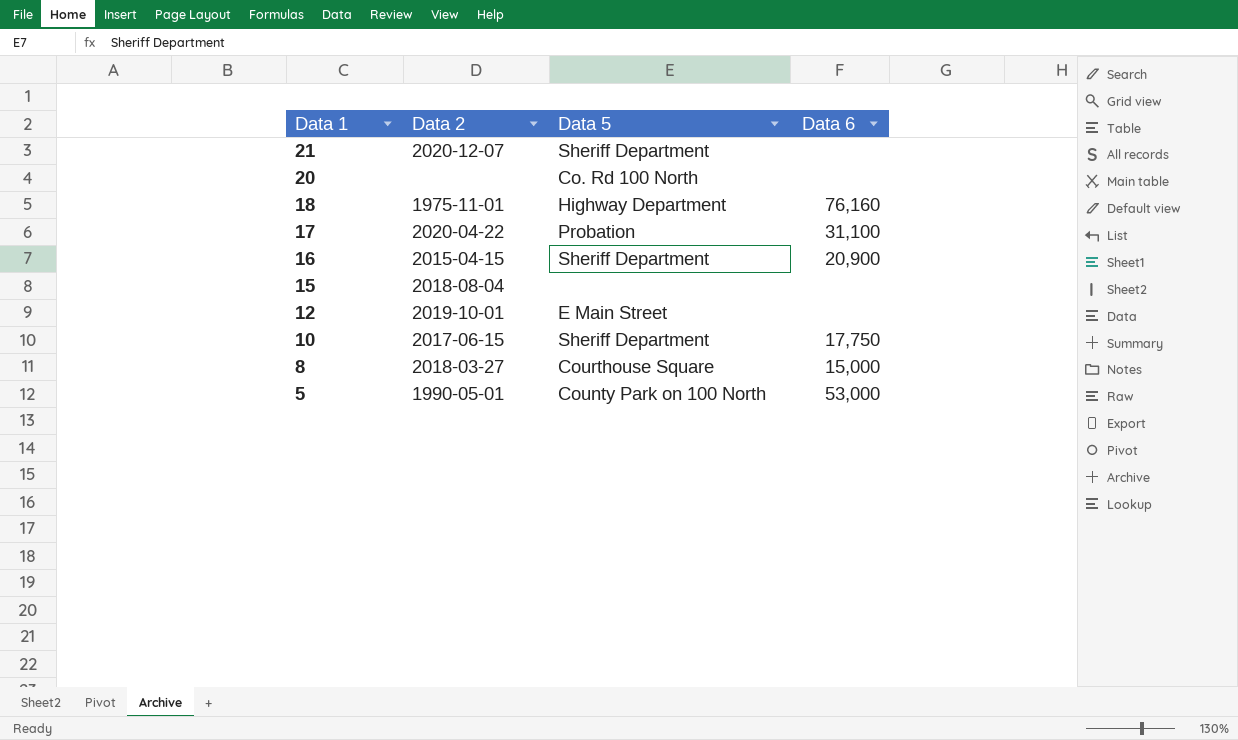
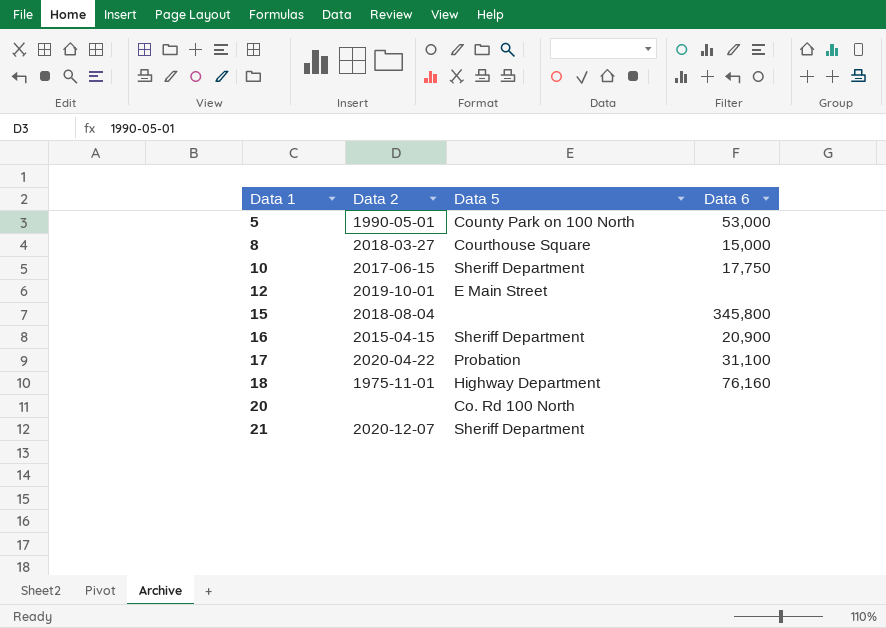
row order: Data 1 descending -> Data 1 ascending
15 | Data 6: none -> 345,800

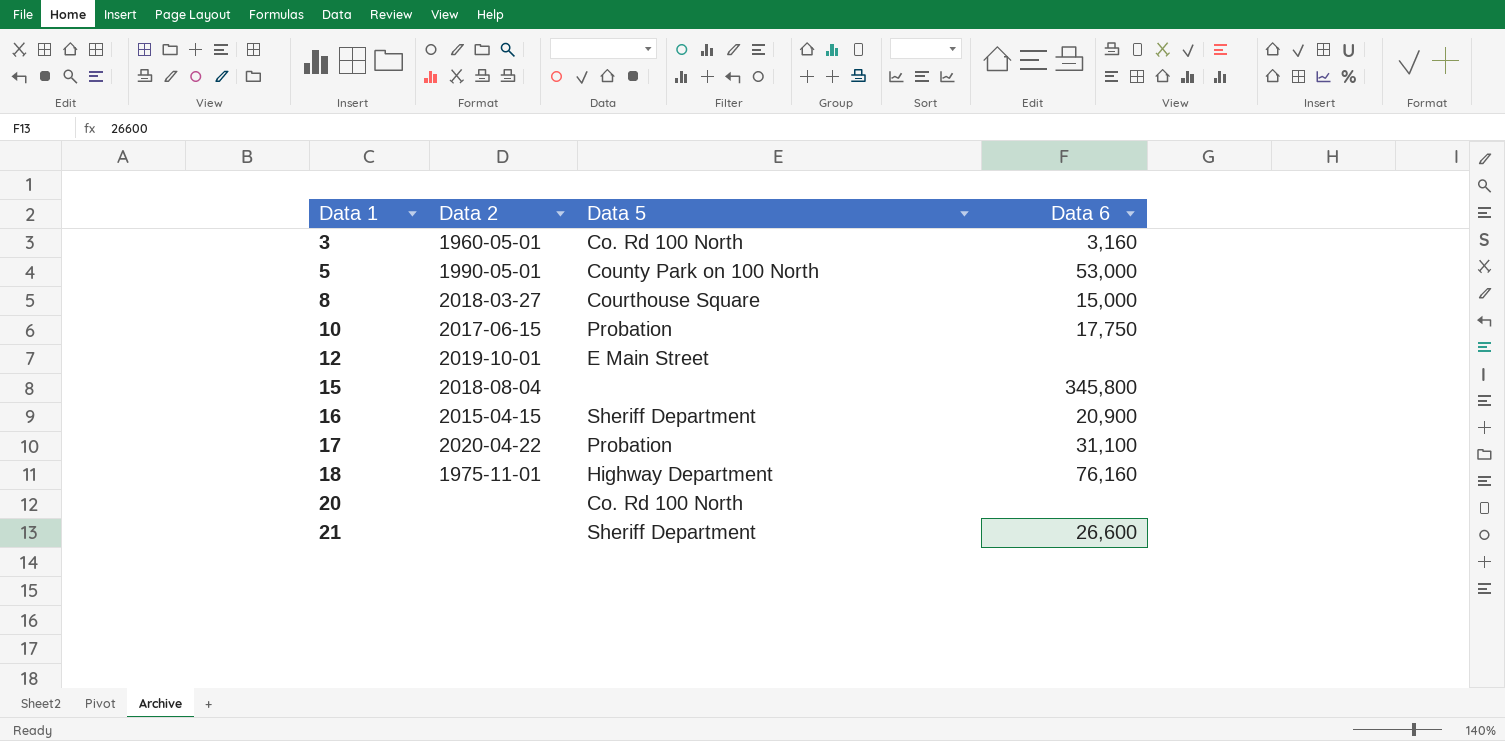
row 3: none -> 1960-05-01 | Co. Rd 100 North | 3,160
10 | Data 5: Sheriff Department -> Probation
21 | Data 2: 2020-12-07 -> none
21 | Data 6: none -> 26,600

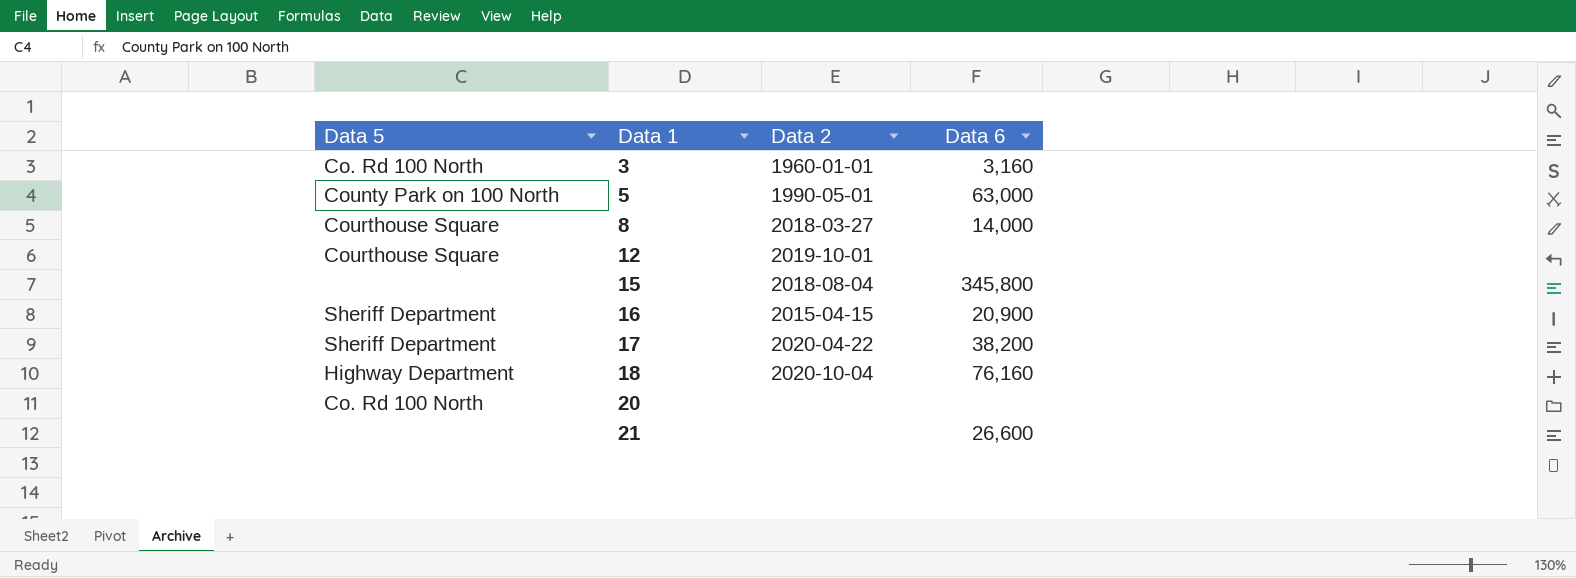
column Data 5 | position: 3 -> 1
row 10: 2017-06-15 | Probation | 17,750 -> none
3 | Data 2: 1960-05-01 -> 1960-01-01
5 | Data 6: 53,000 -> 63,000
8 | Data 6: 15,000 -> 14,000
12 | Data 5: E Main Street -> Courthouse Square
17 | Data 5: Probation -> Sheriff Department
17 | Data 6: 31,100 -> 38,200
18 | Data 2: 1975-11-01 -> 2020-10-04
21 | Data 5: Sheriff Department -> none

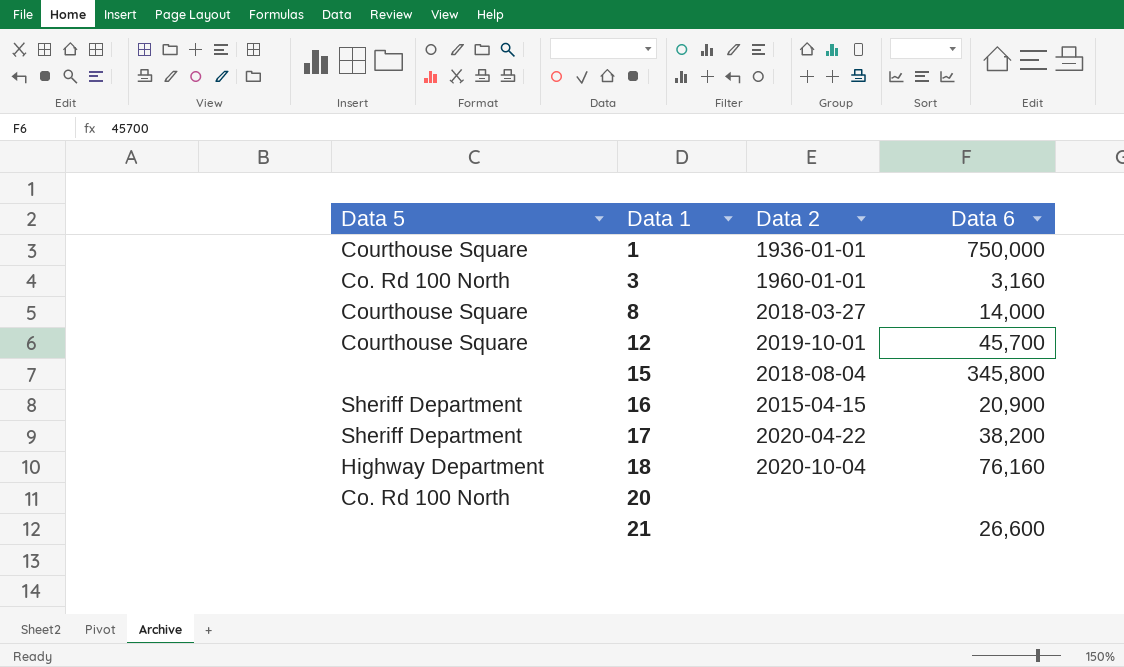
row 5: County Park on 100 North | 1990-05-01 | 63,000 -> none
row 1: none -> Courthouse Square | 1936-01-01 | 750,000
12 | Data 6: none -> 45,700

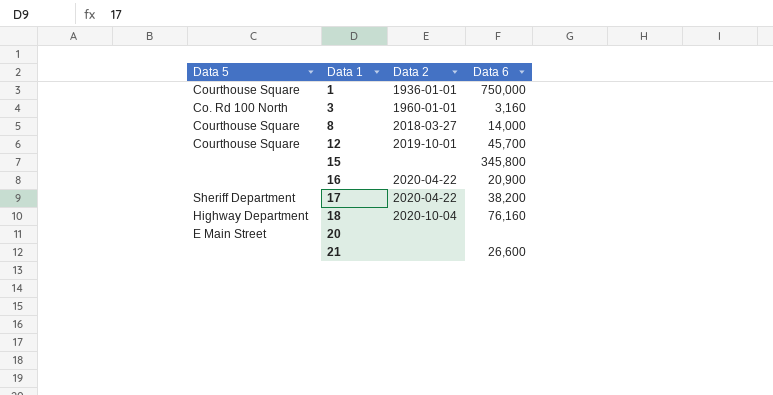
15 | Data 2: 2018-08-04 -> none
16 | Data 5: Sheriff Department -> none
16 | Data 2: 2015-04-15 -> 2020-04-22
20 | Data 5: Co. Rd 100 North -> E Main Street

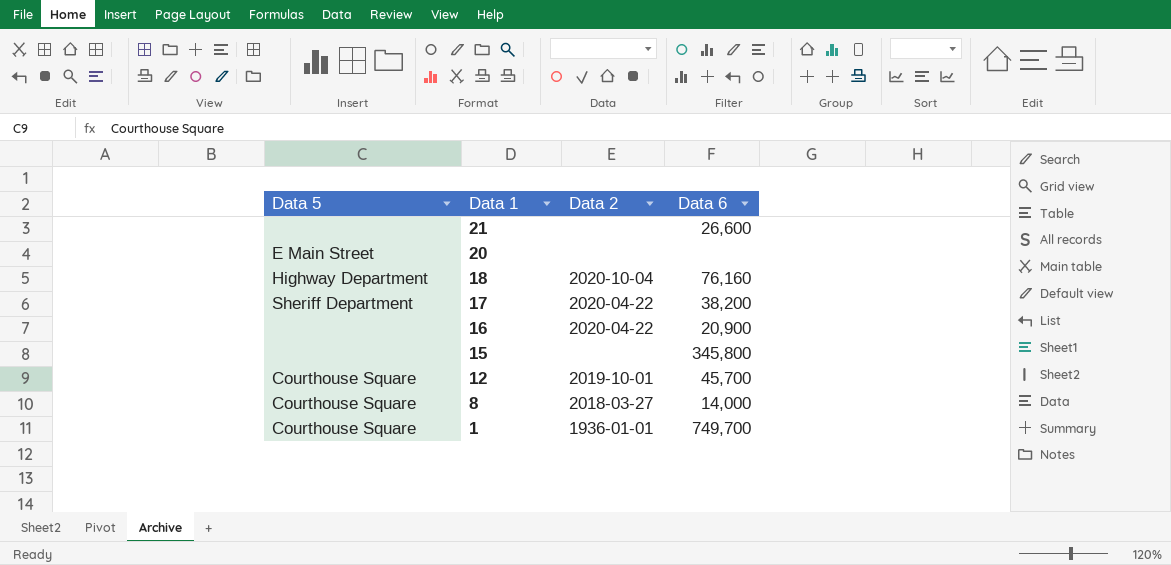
row order: Data 1 ascending -> Data 1 descending
row 3: Co. Rd 100 North | 1960-01-01 | 3,160 -> none
1 | Data 6: 750,000 -> 749,700

